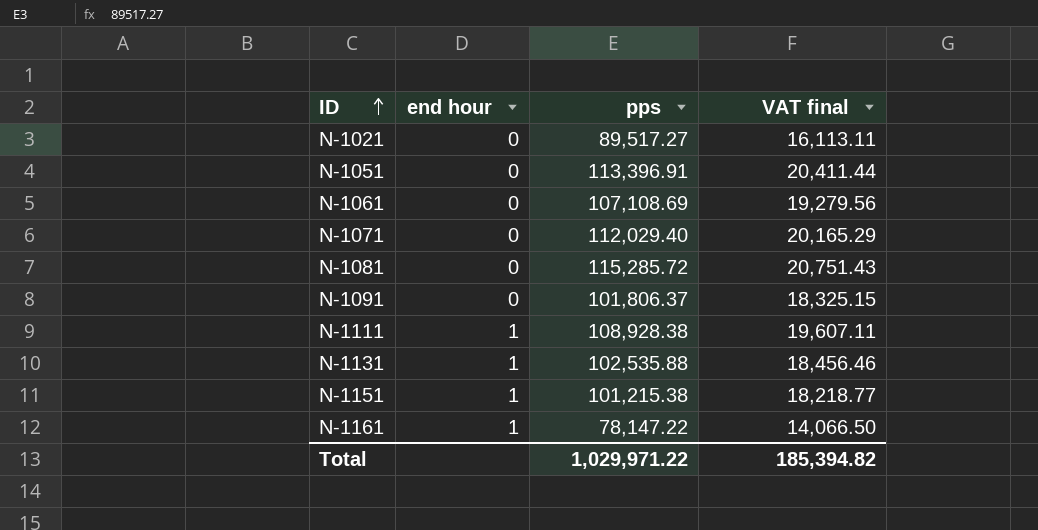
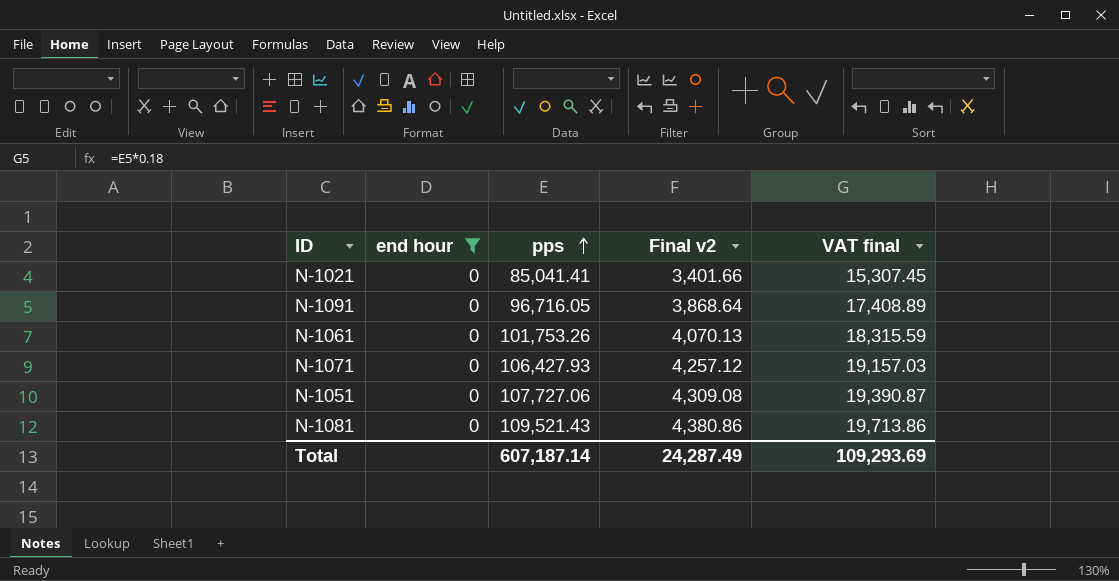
filter: none -> end hour = 0
row order: ID ascending -> pps ascending
column Final v2 | formula: none -> [pps] * 0.04
N-1021 | pps: 89,517.27 -> 85,041.41
N-1021 | VAT final: 16,113.11 -> 15,307.45
N-1091 | pps: 101,806.37 -> 96,716.05
N-1091 | VAT final: 18,325.15 -> 17,408.89
N-1061 | pps: 107,108.69 -> 101,753.26
N-1061 | VAT final: 19,279.56 -> 18,315.59
N-1071 | pps: 112,029.40 -> 106,427.93
N-1071 | VAT final: 20,165.29 -> 19,157.03
N-1051 | pps: 113,396.91 -> 107,727.06
N-1051 | VAT final: 20,411.44 -> 19,390.87
N-1081 | pps: 115,285.72 -> 109,521.43
N-1081 | VAT final: 20,751.43 -> 19,713.86
Total | pps: 1,029,971.22 -> 607,187.14
Total | VAT final: 185,394.82 -> 109,293.69

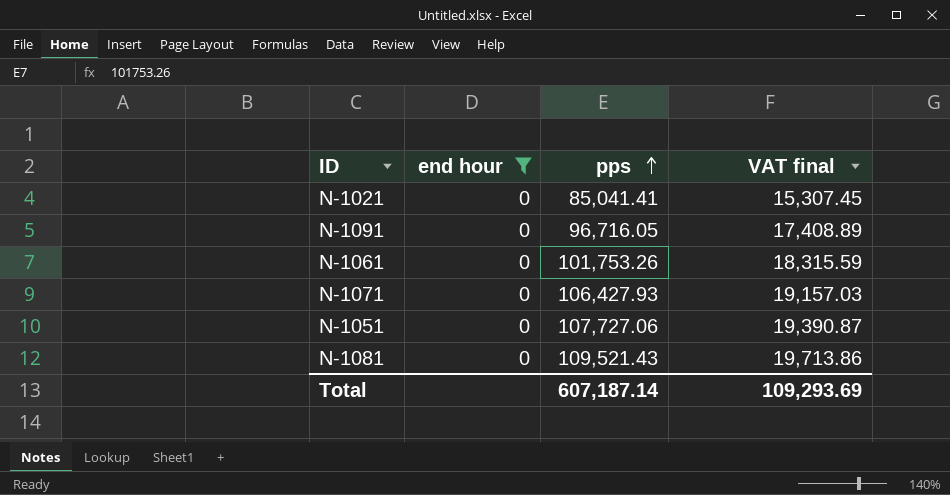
column Final v2 | formula: [pps] * 0.04 -> none

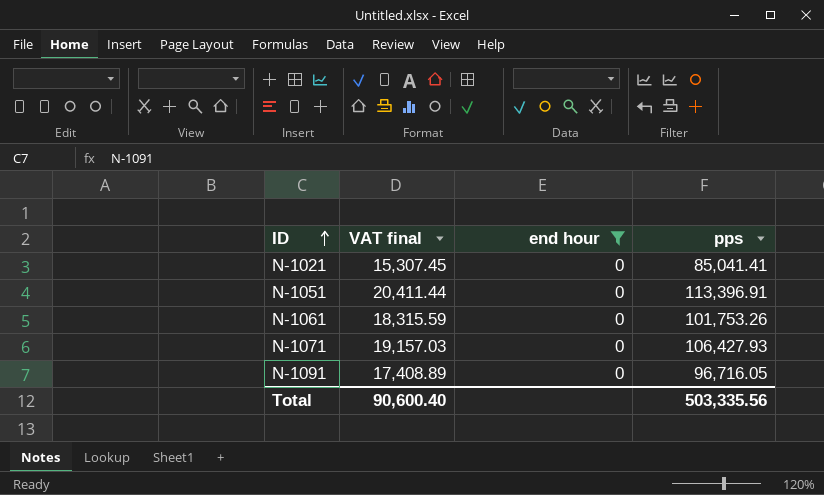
row order: pps ascending -> ID ascending
column VAT final | position: 4 -> 2
row N-1081: 0 | 109,521.43 | 19,713.86 -> none
N-1051 | VAT final: 19,390.87 -> 20,411.44
N-1051 | pps: 107,727.06 -> 113,396.91
Total | VAT final: 109,293.69 -> 90,600.40
Total | pps: 607,187.14 -> 503,335.56

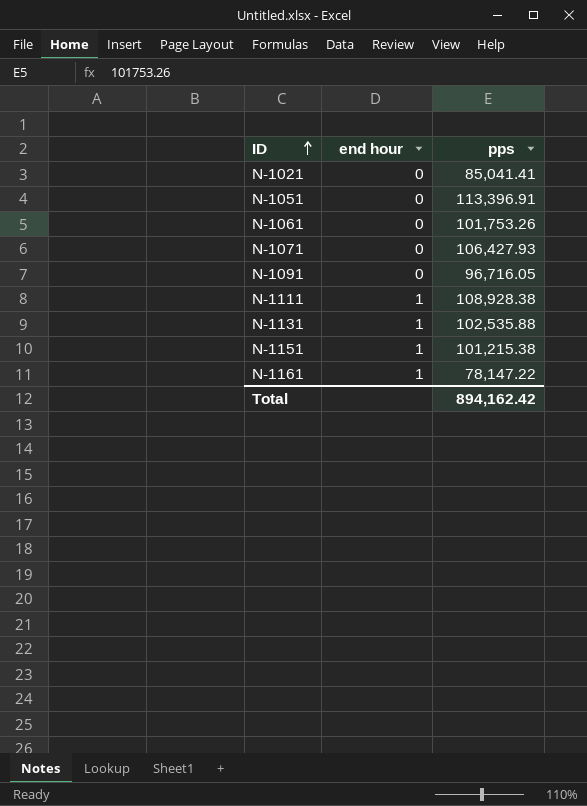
filter: end hour = 0 -> none
column VAT final | formula: [pps] * 0.18 -> none
Total | pps: 503,335.56 -> 894,162.42

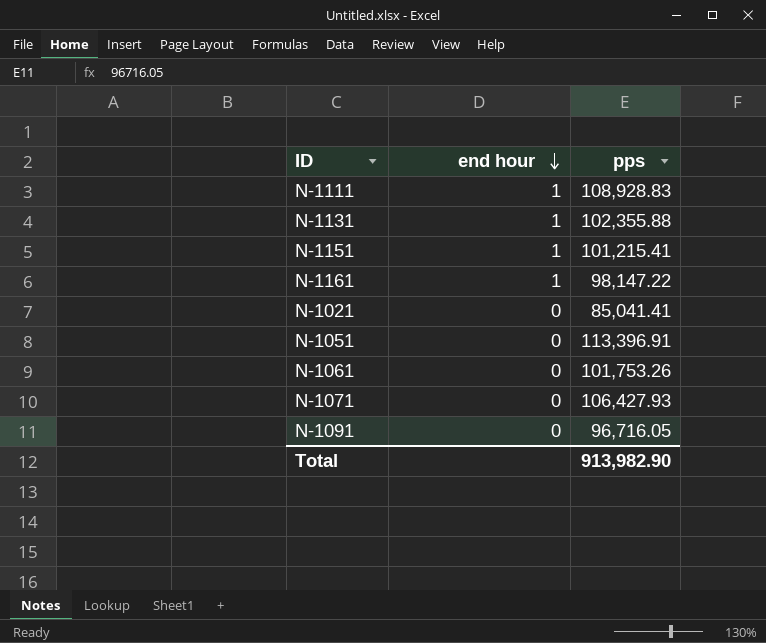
row order: ID ascending -> end hour descending
N-1111 | pps: 108,928.38 -> 108,928.83
N-1131 | pps: 102,535.88 -> 102,355.88
N-1151 | pps: 101,215.38 -> 101,215.41
N-1161 | pps: 78,147.22 -> 98,147.22
Total | pps: 894,162.42 -> 913,982.90

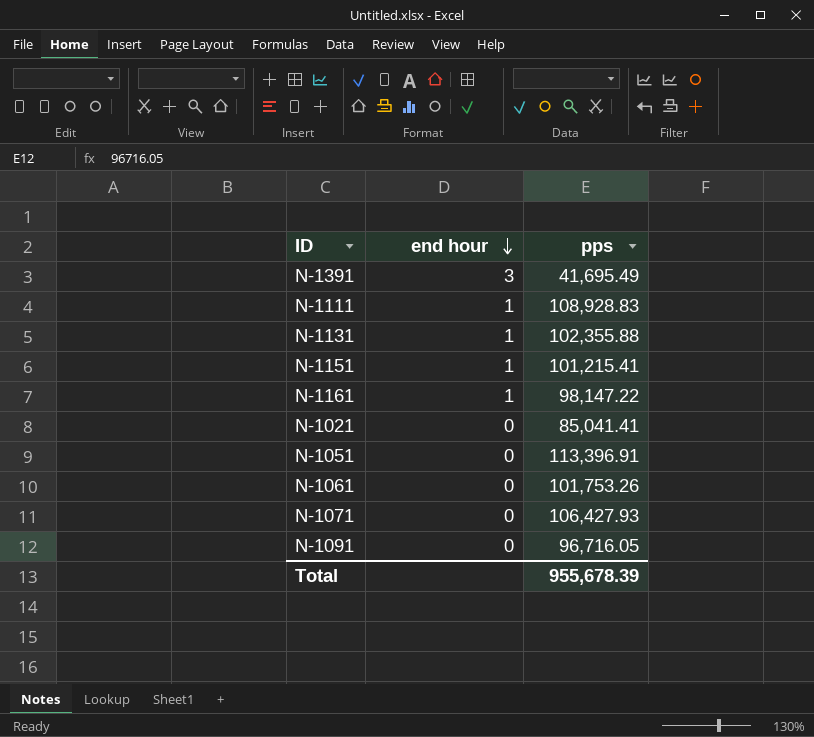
row N-1391: none -> 3 | 41,695.49
Total | pps: 913,982.90 -> 955,678.39

